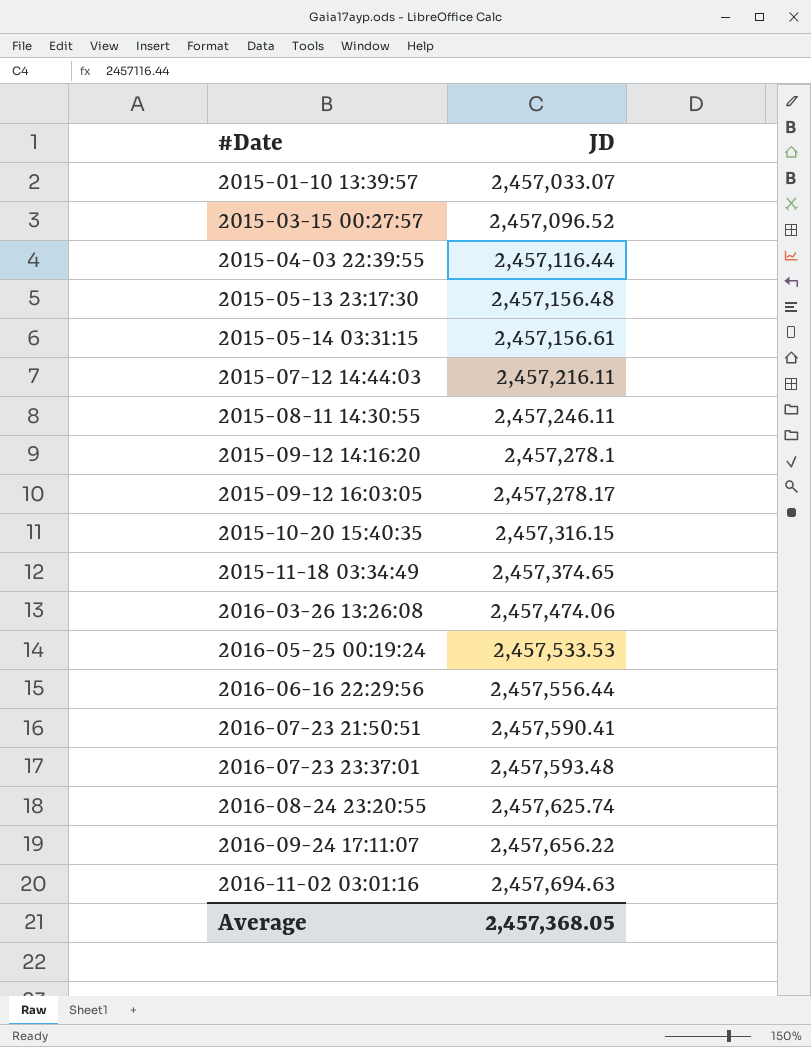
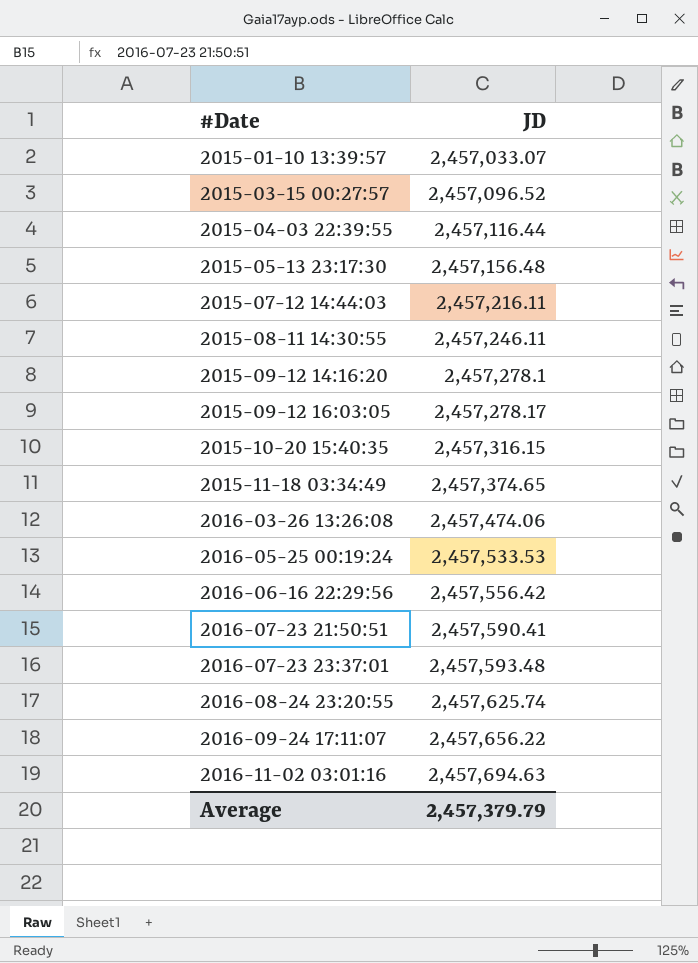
row 2015-05-14 03:31:15: 2,457,156.61 -> none
2016-06-16 22:29:56 | JD: 2,457,556.44 -> 2,457,556.42
Average | JD: 2,457,368.05 -> 2,457,379.79

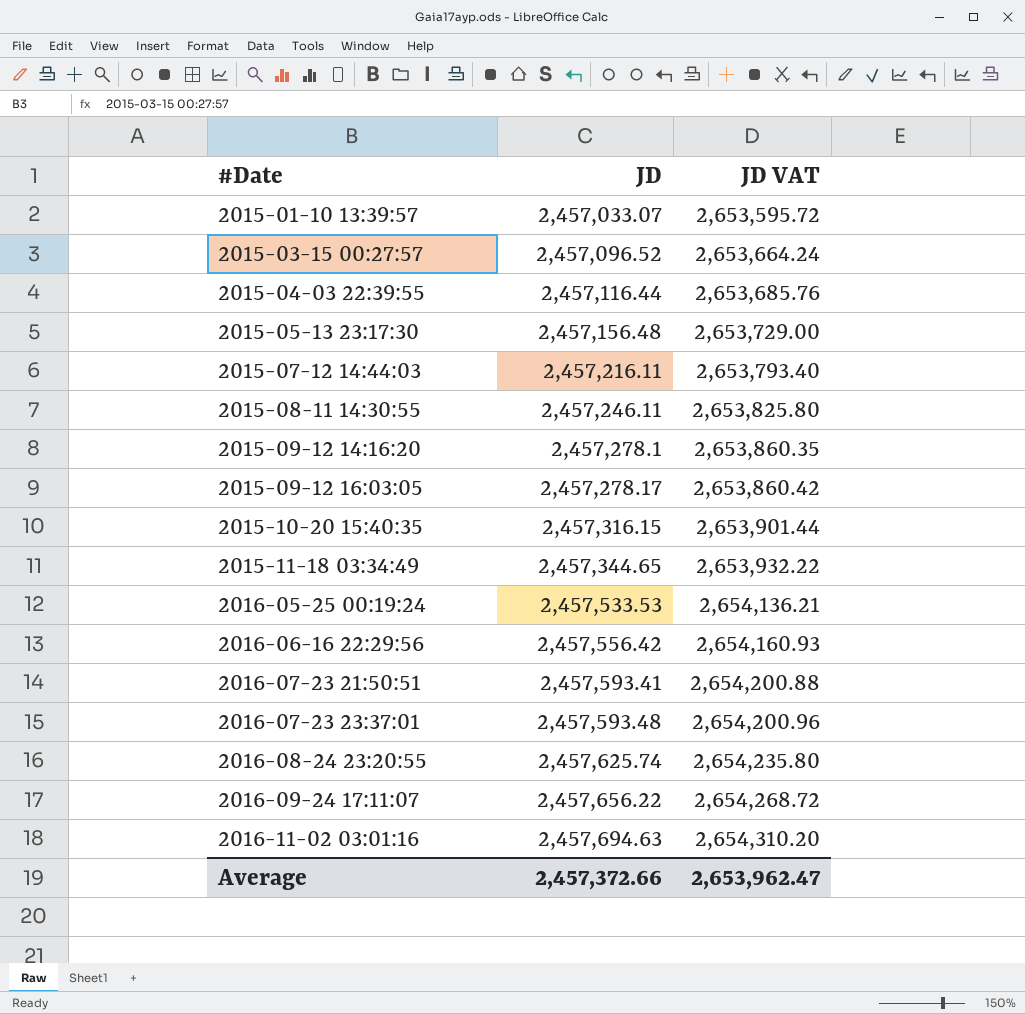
column JD VAT | formula: none -> [JD] * 1.08
row 2016-03-26 13:26:08: 2,457,474.06 -> none
2015-11-18 03:34:49 | JD: 2,457,374.65 -> 2,457,344.65
2016-07-23 21:50:51 | JD: 2,457,590.41 -> 2,457,593.41
Average | JD: 2,457,379.79 -> 2,457,372.66

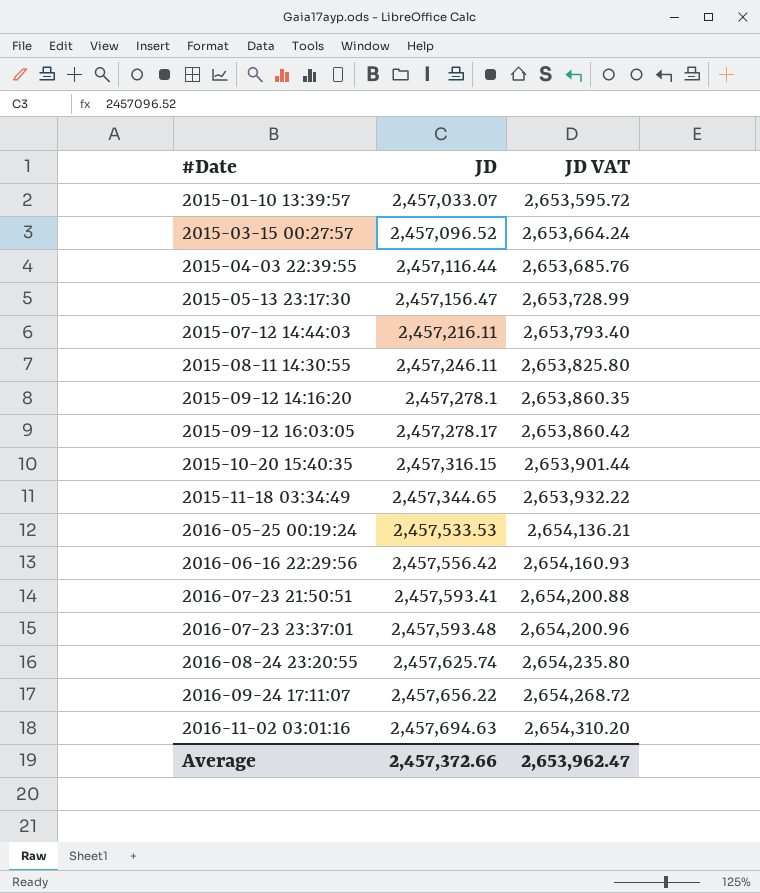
2015-05-13 23:17:30 | JD: 2,457,156.48 -> 2,457,156.47
2015-05-13 23:17:30 | JD VAT: 2,653,729.00 -> 2,653,728.99

